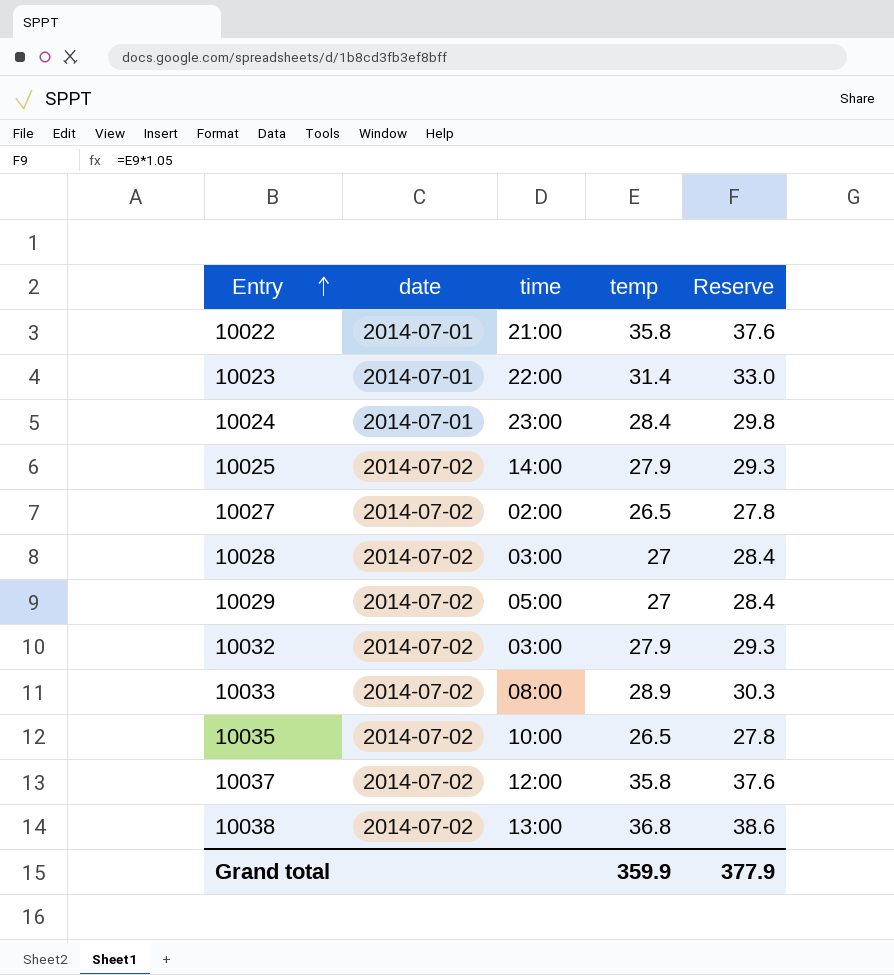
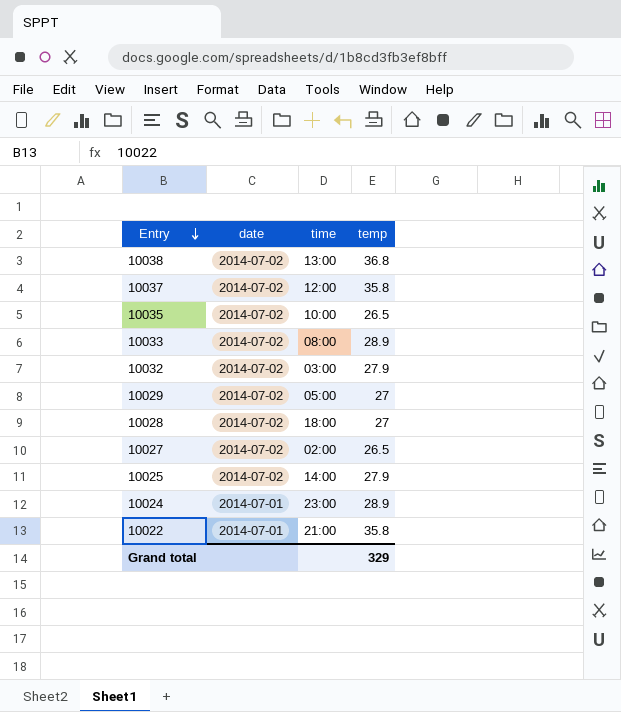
row order: Entry ascending -> Entry descending
column Reserve | formula: [temp] * 1.05 -> none
row 10023: 2014-07-01 | 22:00 | 31.4 | 33.0 -> none
10028 | time: 03:00 -> 18:00
10024 | temp: 28.4 -> 28.9
Grand total | temp: 359.9 -> 329

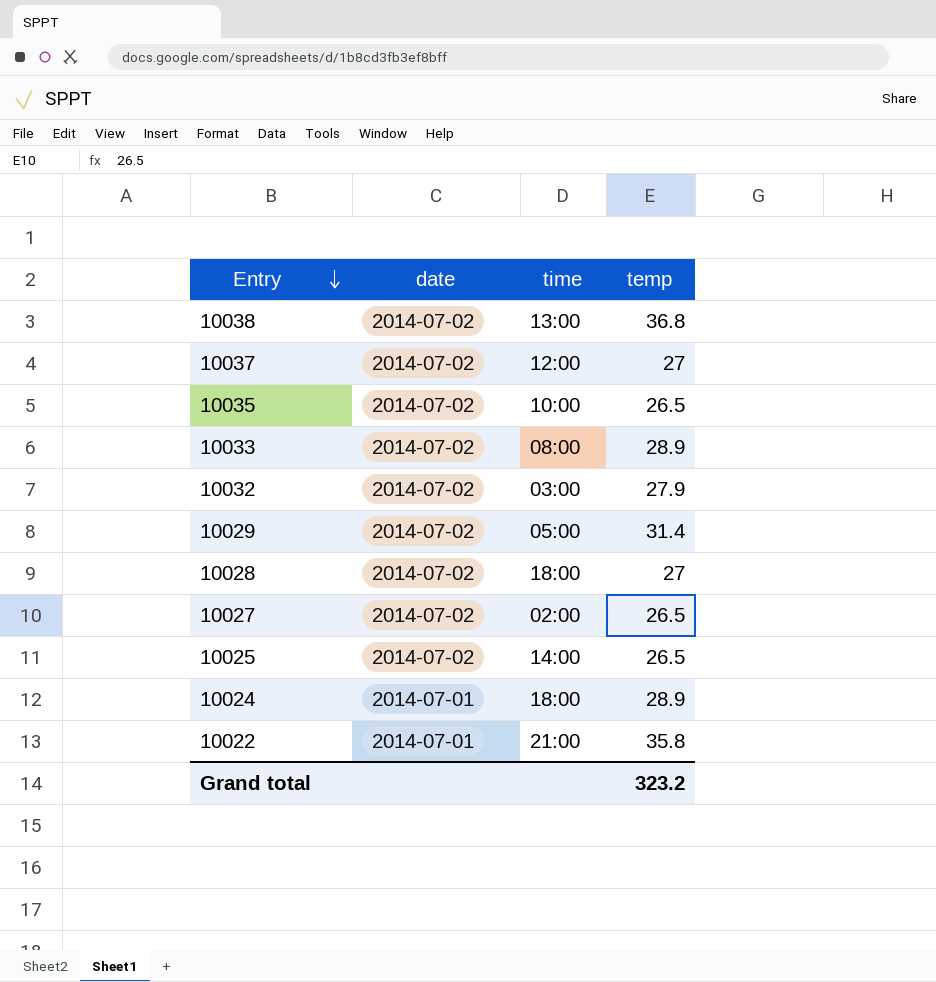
10037 | temp: 35.8 -> 27
10029 | temp: 27 -> 31.4
10025 | temp: 27.9 -> 26.5
10024 | time: 23:00 -> 18:00
Grand total | temp: 329 -> 323.2

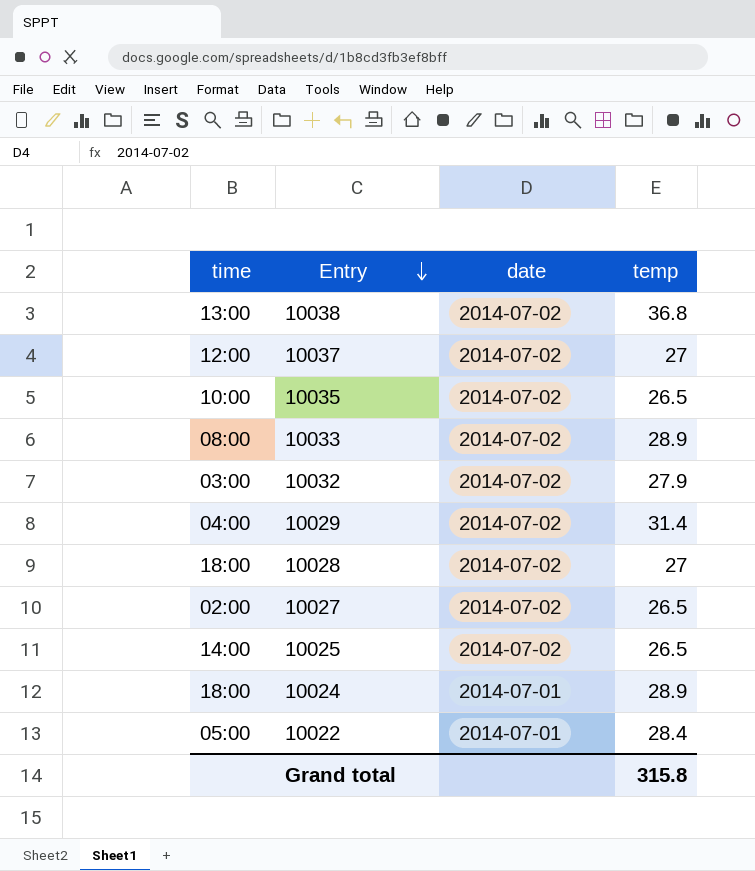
column time | position: 3 -> 1
10029 | time: 05:00 -> 04:00
10022 | time: 21:00 -> 05:00
10022 | temp: 35.8 -> 28.4
Grand total | temp: 323.2 -> 315.8

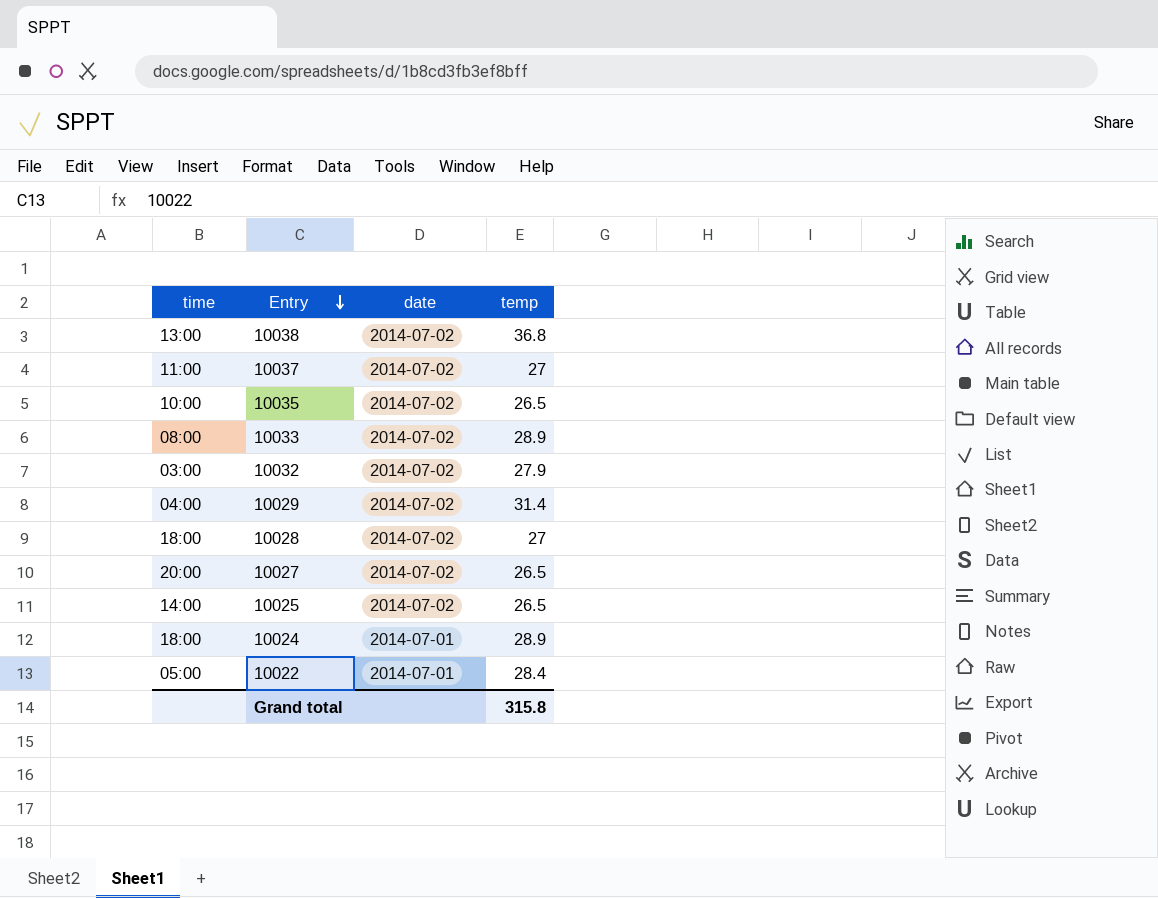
10037 | time: 12:00 -> 11:00
10027 | time: 02:00 -> 20:00

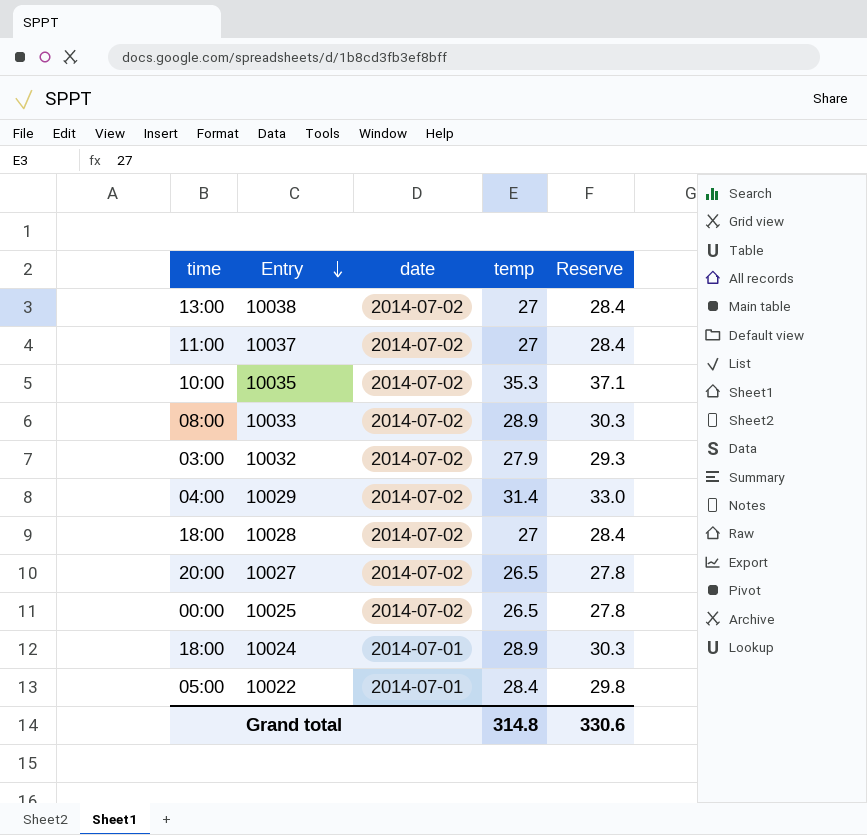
column Reserve | formula: none -> [temp] * 1.05
10038 | temp: 36.8 -> 27
10035 | temp: 26.5 -> 35.3
10025 | time: 14:00 -> 00:00
Grand total | temp: 315.8 -> 314.8

